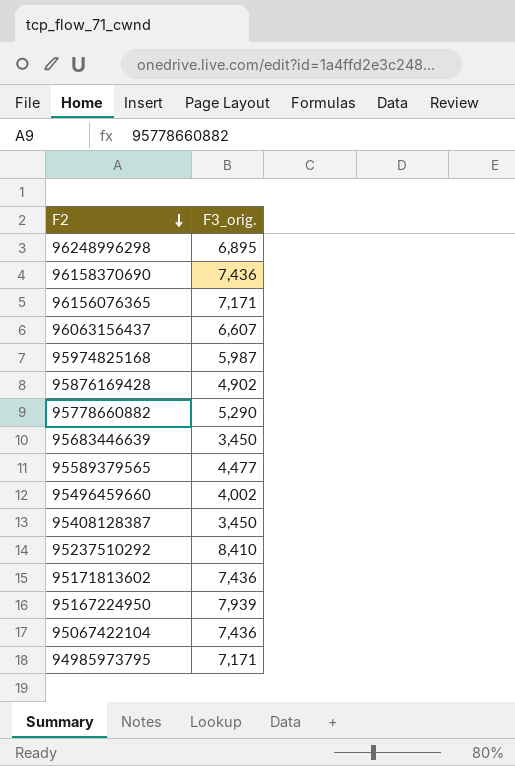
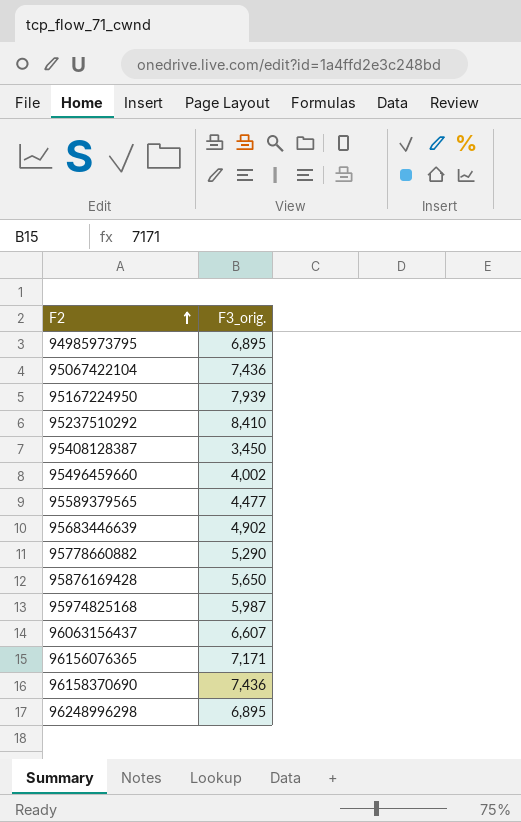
row order: F2 descending -> F2 ascending
row 95171813602: 7,436 -> none
94985973795 | F3_orig.: 7,171 -> 6,895
95683446639 | F3_orig.: 3,450 -> 4,902
95876169428 | F3_orig.: 4,902 -> 5,650

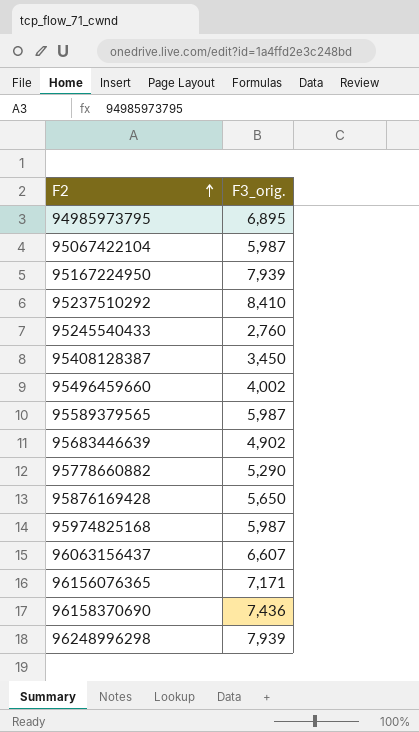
95067422104 | F3_orig.: 7,436 -> 5,987
row 95245540433: none -> 2,760
95589379565 | F3_orig.: 4,477 -> 5,987
96248996298 | F3_orig.: 6,895 -> 7,939

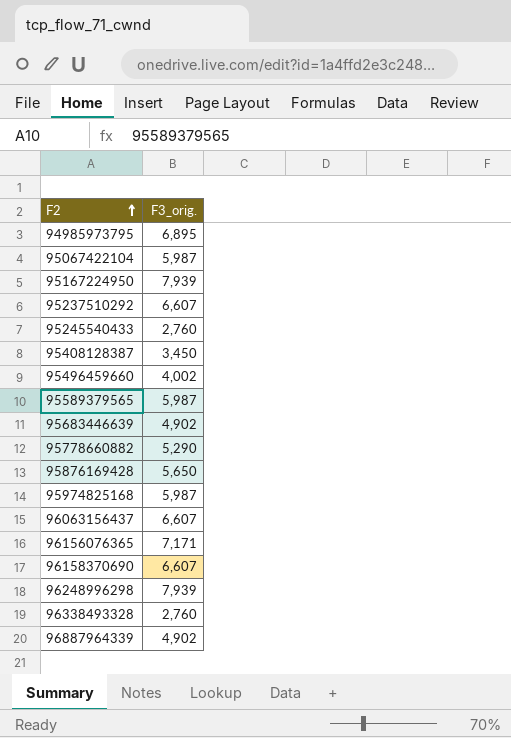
95237510292 | F3_orig.: 8,410 -> 6,607
96158370690 | F3_orig.: 7,436 -> 6,607
row 96338493328: none -> 2,760
row 96887964339: none -> 4,902

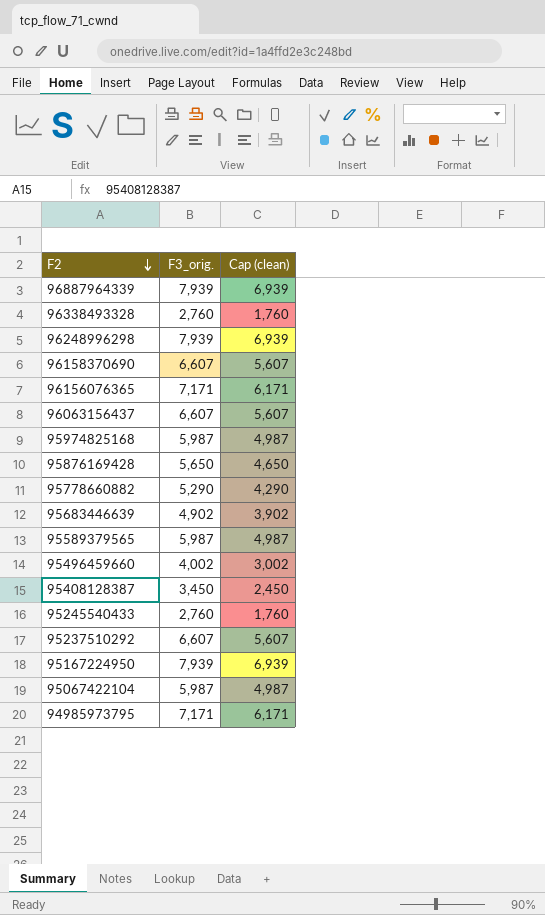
row order: F2 ascending -> F2 descending
column Cap (clean) | formula: none -> [F3_orig.] - 1000
96887964339 | F3_orig.: 4,902 -> 7,939
94985973795 | F3_orig.: 6,895 -> 7,171

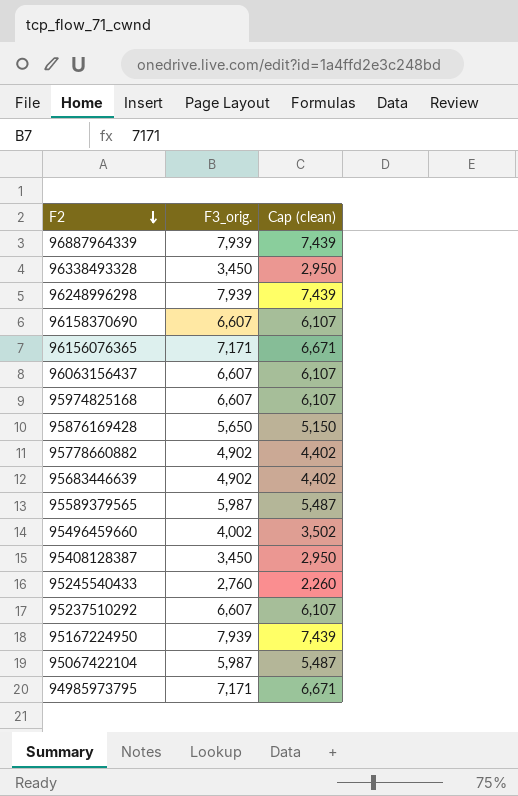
column Cap (clean) | formula: [F3_orig.] - 1000 -> [F3_orig.] - 500
96338493328 | F3_orig.: 2,760 -> 3,450
95974825168 | F3_orig.: 5,987 -> 6,607
95778660882 | F3_orig.: 5,290 -> 4,902

